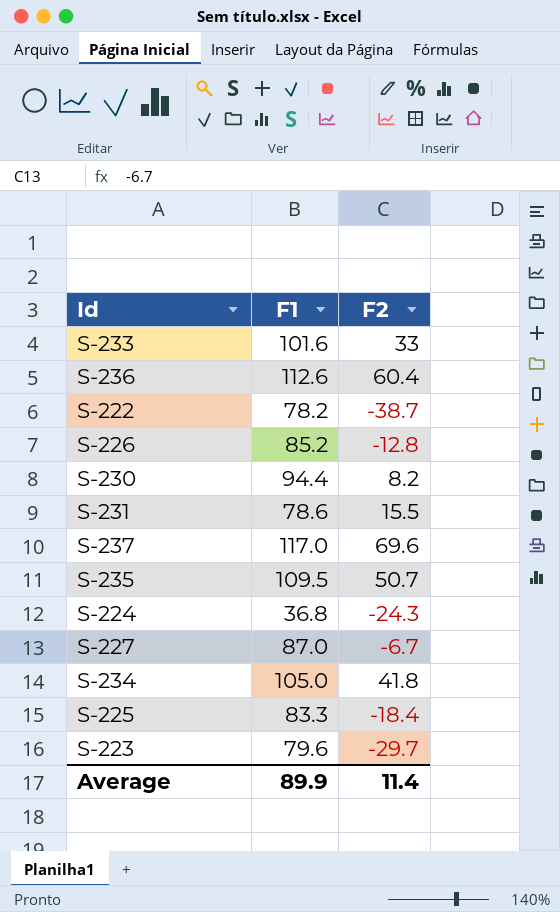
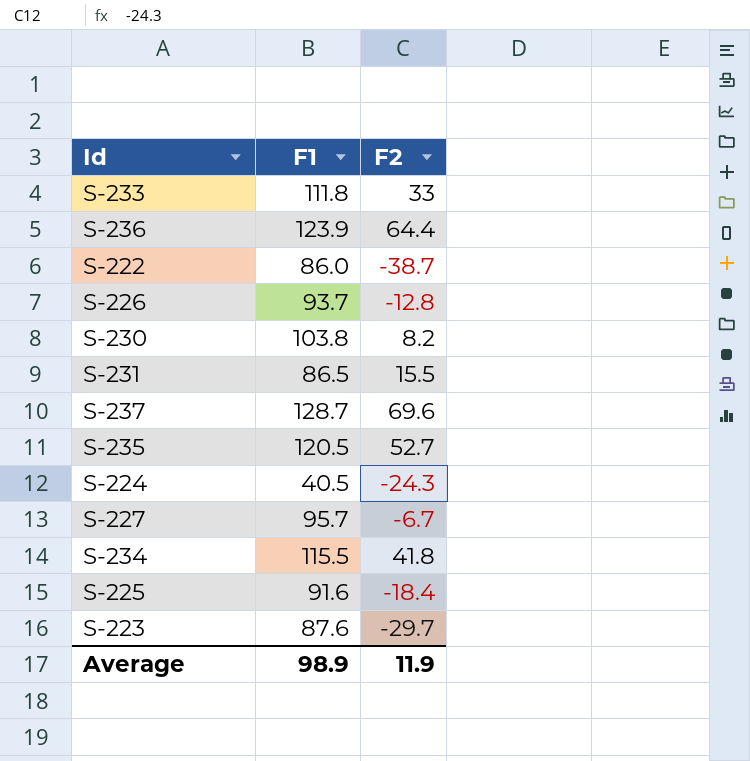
S-233 | F1: 101.6 -> 111.8
S-236 | F1: 112.6 -> 123.9
S-236 | F2: 60.4 -> 64.4
S-222 | F1: 78.2 -> 86.0
S-226 | F1: 85.2 -> 93.7
S-230 | F1: 94.4 -> 103.8
S-231 | F1: 78.6 -> 86.5
S-237 | F1: 117.0 -> 128.7
S-235 | F1: 109.5 -> 120.5
S-235 | F2: 50.7 -> 52.7
S-224 | F1: 36.8 -> 40.5
S-227 | F1: 87.0 -> 95.7
S-234 | F1: 105.0 -> 115.5
S-225 | F1: 83.3 -> 91.6
S-223 | F1: 79.6 -> 87.6
Average | F1: 89.9 -> 98.9
Average | F2: 11.4 -> 11.9

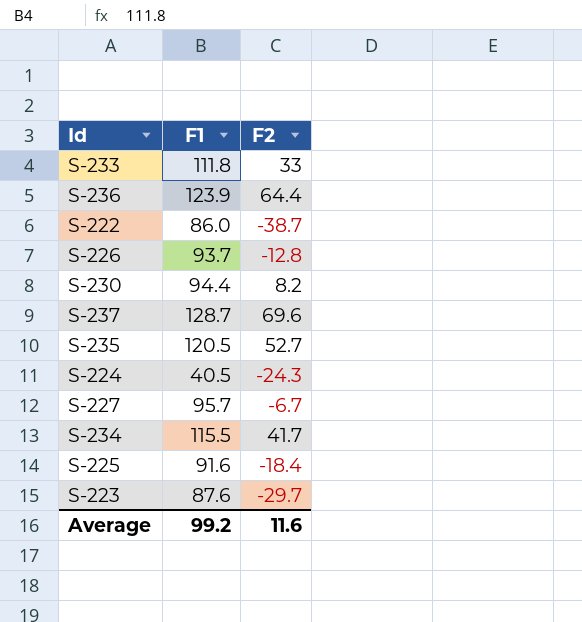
row S-231: 86.5 | 15.5 -> none
S-230 | F1: 103.8 -> 94.4
S-234 | F2: 41.8 -> 41.7
Average | F1: 98.9 -> 99.2
Average | F2: 11.9 -> 11.6

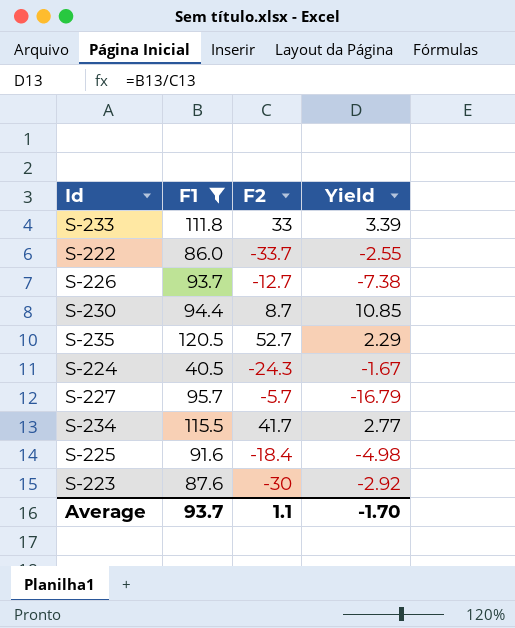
filter: none -> F1 <= 120.5
column Yield | formula: none -> [F1] / [F2]
S-222 | F2: -38.7 -> -33.7
S-226 | F2: -12.8 -> -12.7
S-230 | F2: 8.2 -> 8.7
S-227 | F2: -6.7 -> -5.7
S-223 | F2: -29.7 -> -30
Average | F1: 99.2 -> 93.7
Average | F2: 11.6 -> 1.1

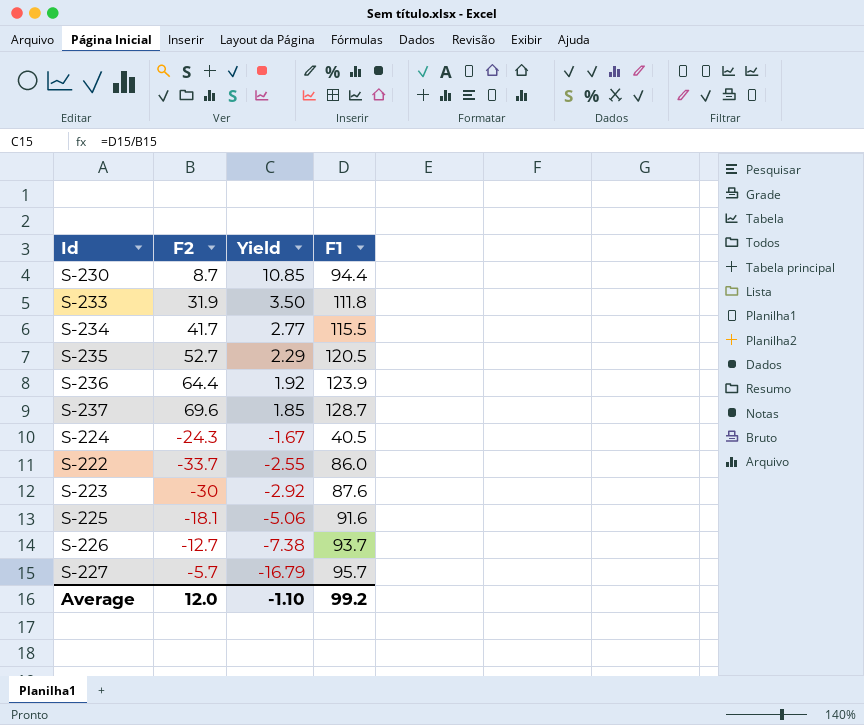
filter: F1 <= 120.5 -> none
row order: none -> Yield descending
column F1 | position: 2 -> 4
S-233 | F2: 33 -> 31.9
S-233 | Yield: 3.39 -> 3.50
S-225 | F2: -18.4 -> -18.1
S-225 | Yield: -4.98 -> -5.06
Average | F2: 1.1 -> 12.0
Average | Yield: -1.70 -> -1.10
Average | F1: 93.7 -> 99.2

